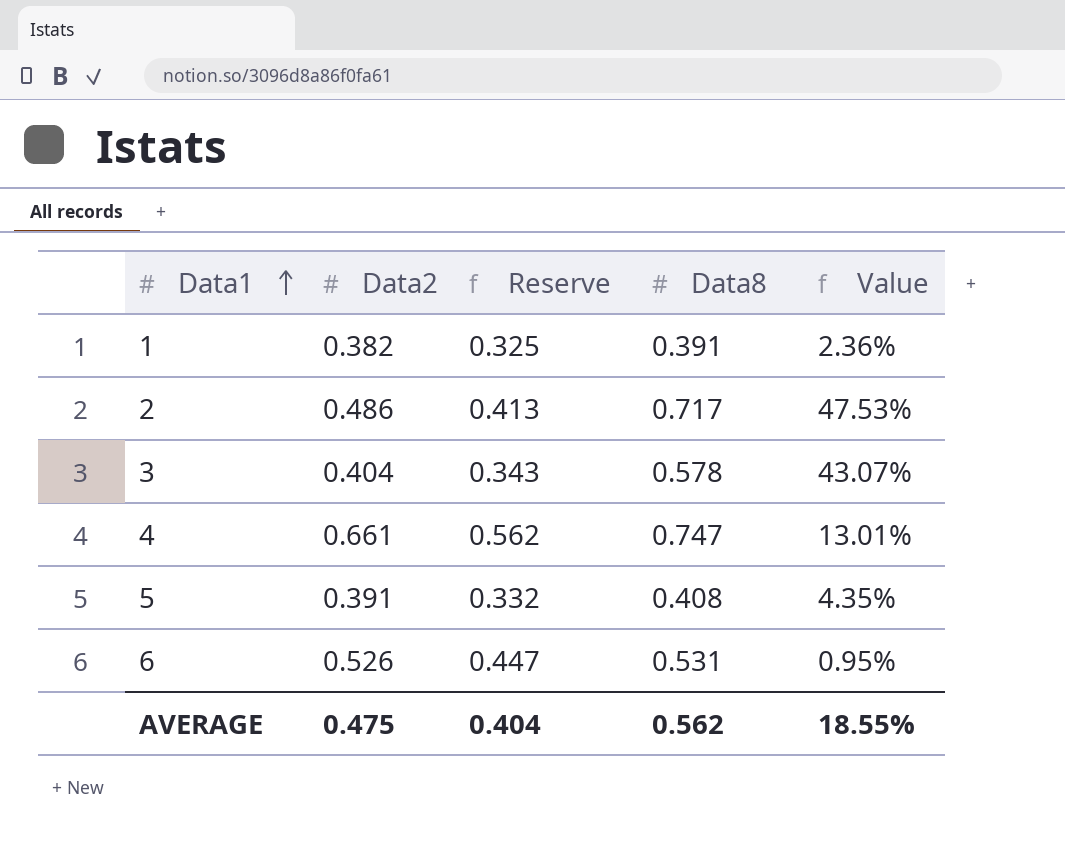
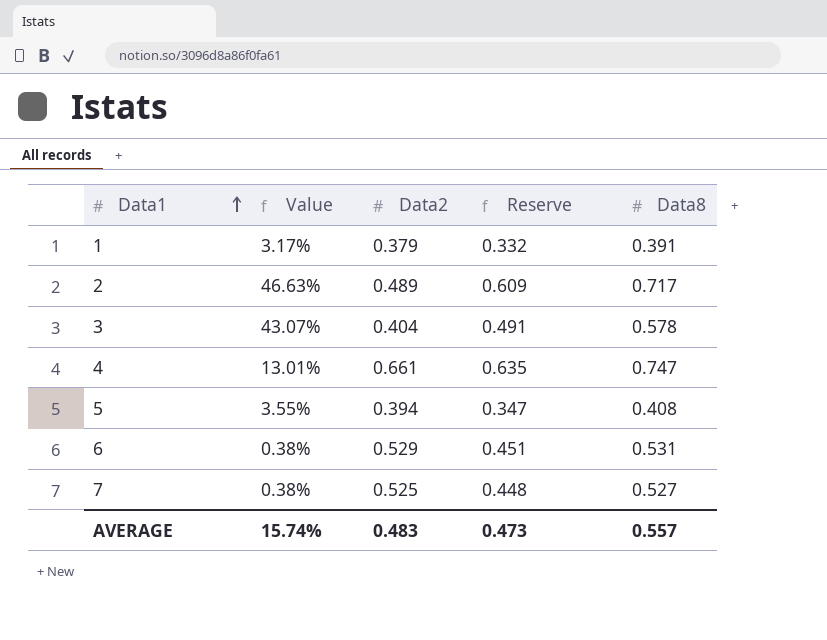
column Value | position: 5 -> 2
column Reserve | formula: [Data2] * 0.85 -> [Data8] * 0.85
1 | Value: 2.36% -> 3.17%
1 | Data2: 0.382 -> 0.379
2 | Value: 47.53% -> 46.63%
2 | Data2: 0.486 -> 0.489
5 | Value: 4.35% -> 3.55%
5 | Data2: 0.391 -> 0.394
6 | Value: 0.95% -> 0.38%
6 | Data2: 0.526 -> 0.529
row 7: none -> 0.38% | 0.525 | 0.448 | 0.527
AVERAGE | Value: 18.55% -> 15.74%
AVERAGE | Data2: 0.475 -> 0.483
AVERAGE | Reserve: 0.404 -> 0.473
AVERAGE | Data8: 0.562 -> 0.557

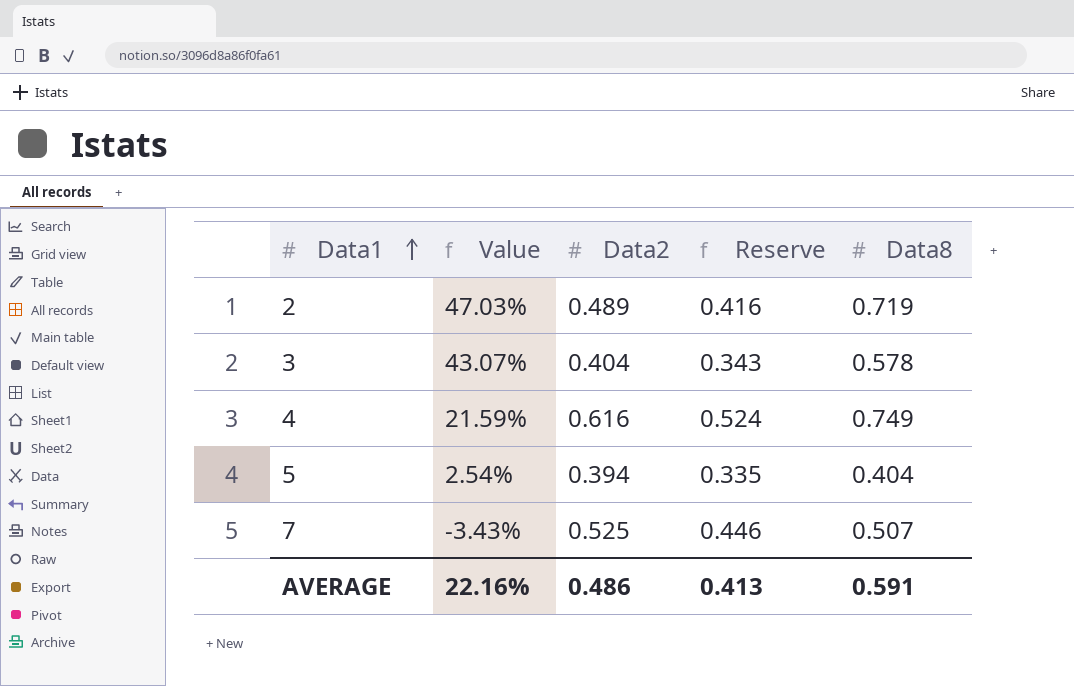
column Reserve | formula: [Data8] * 0.85 -> [Data2] * 0.85
row 1: 3.17% | 0.379 | 0.332 | 0.391 -> none
row 6: 0.38% | 0.529 | 0.451 | 0.531 -> none
2 | Value: 46.63% -> 47.03%
2 | Data8: 0.717 -> 0.719
4 | Value: 13.01% -> 21.59%
4 | Data2: 0.661 -> 0.616
4 | Data8: 0.747 -> 0.749
5 | Value: 3.55% -> 2.54%
5 | Data8: 0.408 -> 0.404
7 | Value: 0.38% -> -3.43%
7 | Data8: 0.527 -> 0.507
AVERAGE | Value: 15.74% -> 22.16%
AVERAGE | Data2: 0.483 -> 0.486
AVERAGE | Reserve: 0.473 -> 0.413
AVERAGE | Data8: 0.557 -> 0.591

